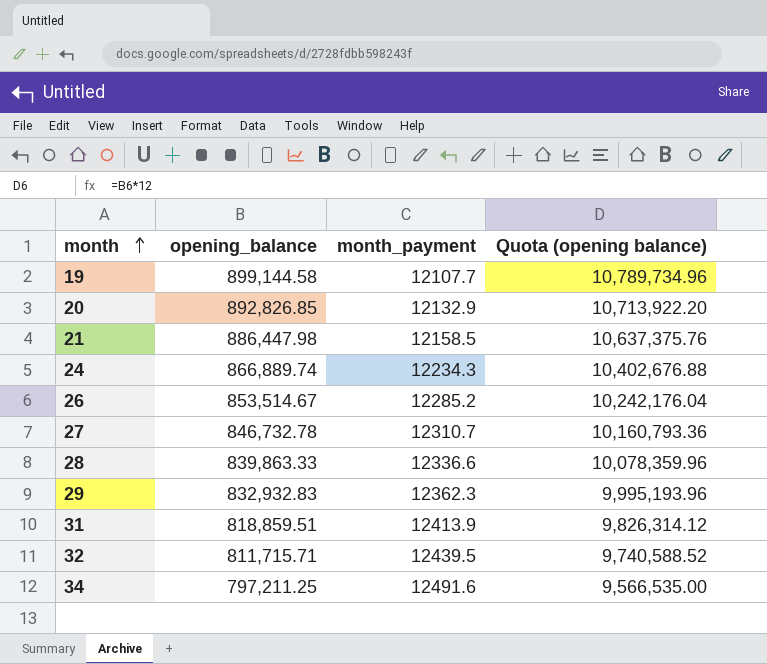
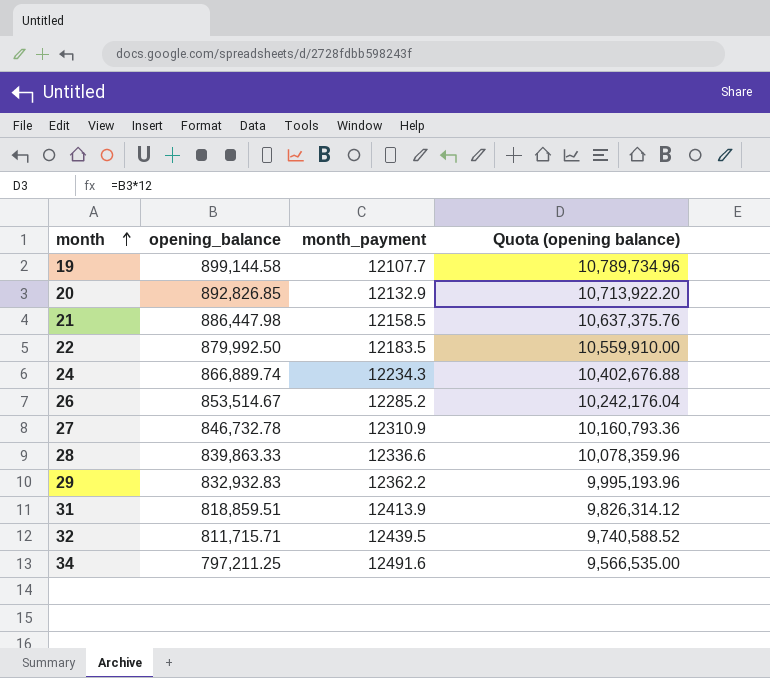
row 22: none -> 879,992.50 | 12183.5 | 10,559,910.00
27 | month_payment: 12310.7 -> 12310.9
29 | month_payment: 12362.3 -> 12362.2

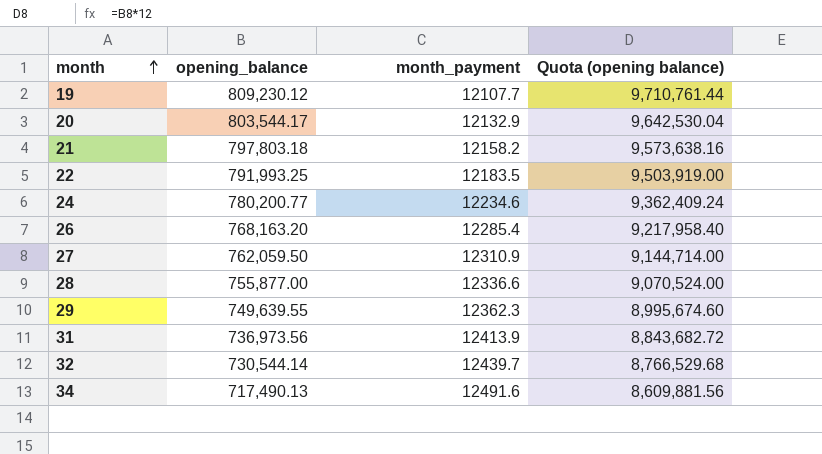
19 | opening_balance: 899,144.58 -> 809,230.12
19 | Quota (opening balance): 10,789,734.96 -> 9,710,761.44
20 | opening_balance: 892,826.85 -> 803,544.17
20 | Quota (opening balance): 10,713,922.20 -> 9,642,530.04
21 | opening_balance: 886,447.98 -> 797,803.18
21 | month_payment: 12158.5 -> 12158.2
21 | Quota (opening balance): 10,637,375.76 -> 9,573,638.16
22 | opening_balance: 879,992.50 -> 791,993.25
22 | Quota (opening balance): 10,559,910.00 -> 9,503,919.00
24 | opening_balance: 866,889.74 -> 780,200.77
24 | month_payment: 12234.3 -> 12234.6
24 | Quota (opening balance): 10,402,676.88 -> 9,362,409.24
26 | opening_balance: 853,514.67 -> 768,163.20
26 | month_payment: 12285.2 -> 12285.4
26 | Quota (opening balance): 10,242,176.04 -> 9,217,958.40
27 | opening_balance: 846,732.78 -> 762,059.50
27 | Quota (opening balance): 10,160,793.36 -> 9,144,714.00
28 | opening_balance: 839,863.33 -> 755,877.00
28 | Quota (opening balance): 10,078,359.96 -> 9,070,524.00
29 | opening_balance: 832,932.83 -> 749,639.55
29 | month_payment: 12362.2 -> 12362.3
29 | Quota (opening balance): 9,995,193.96 -> 8,995,674.60
31 | opening_balance: 818,859.51 -> 736,973.56
31 | Quota (opening balance): 9,826,314.12 -> 8,843,682.72
32 | opening_balance: 811,715.71 -> 730,544.14
32 | month_payment: 12439.5 -> 12439.7
32 | Quota (opening balance): 9,740,588.52 -> 8,766,529.68
34 | opening_balance: 797,211.25 -> 717,490.13
34 | Quota (opening balance): 9,566,535.00 -> 8,609,881.56

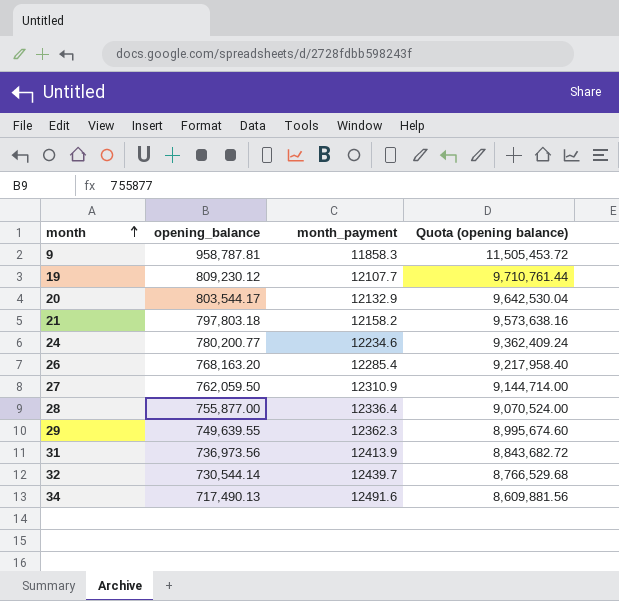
row 22: 791,993.25 | 12183.5 | 9,503,919.00 -> none
row 9: none -> 958,787.81 | 11858.3 | 11,505,453.72
28 | month_payment: 12336.6 -> 12336.4

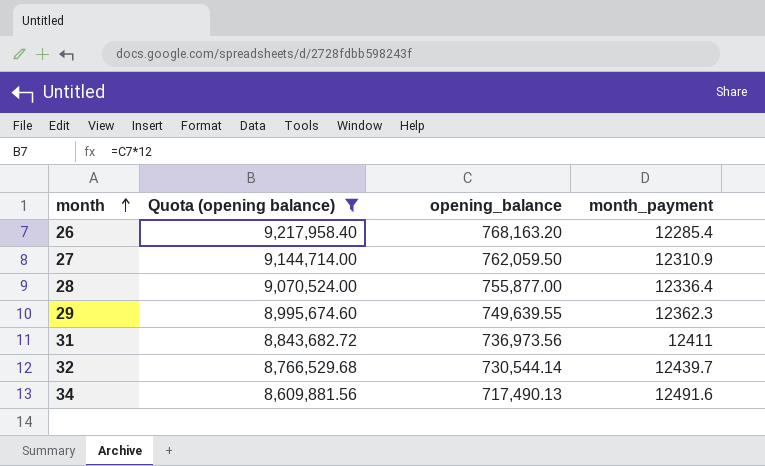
filter: none -> Quota (opening balance) <= 9,217,958.40
column Quota (opening balance) | position: 4 -> 2
31 | month_payment: 12413.9 -> 12411

